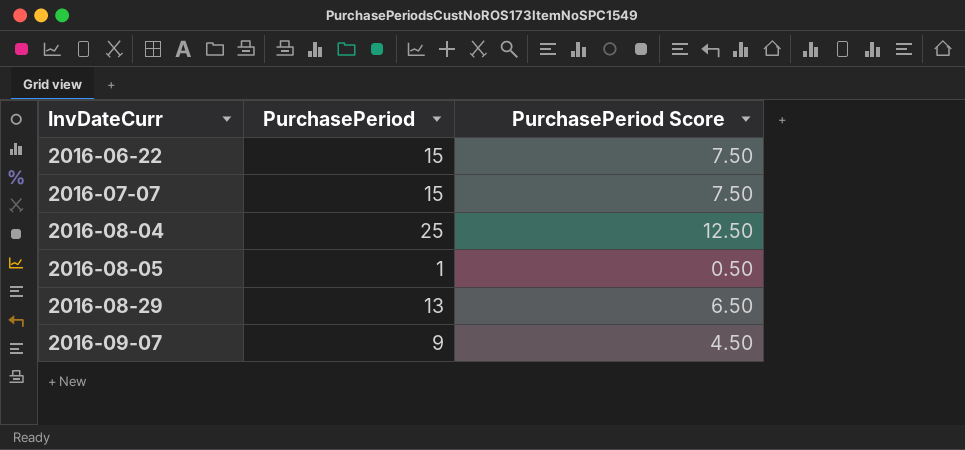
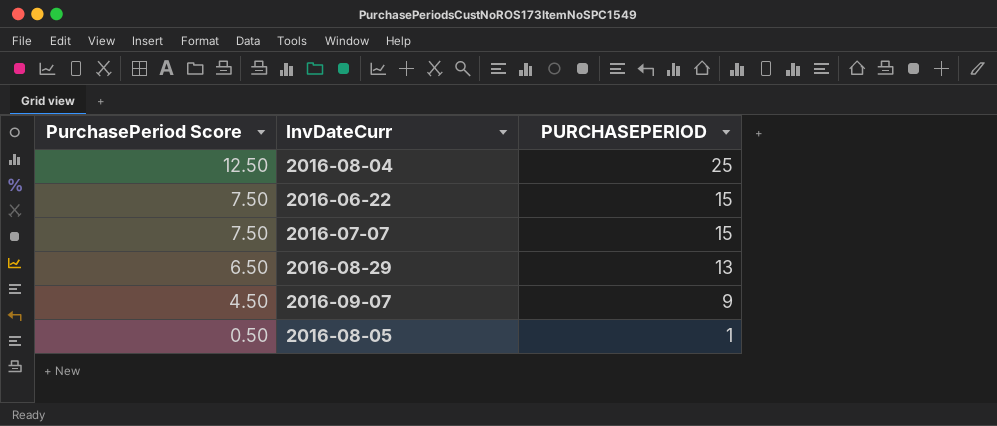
row order: InvDateCurr ascending -> PurchasePeriod Score descending
column PurchasePeriod Score | position: 3 -> 1
column name: PurchasePeriod -> PURCHASEPERIOD

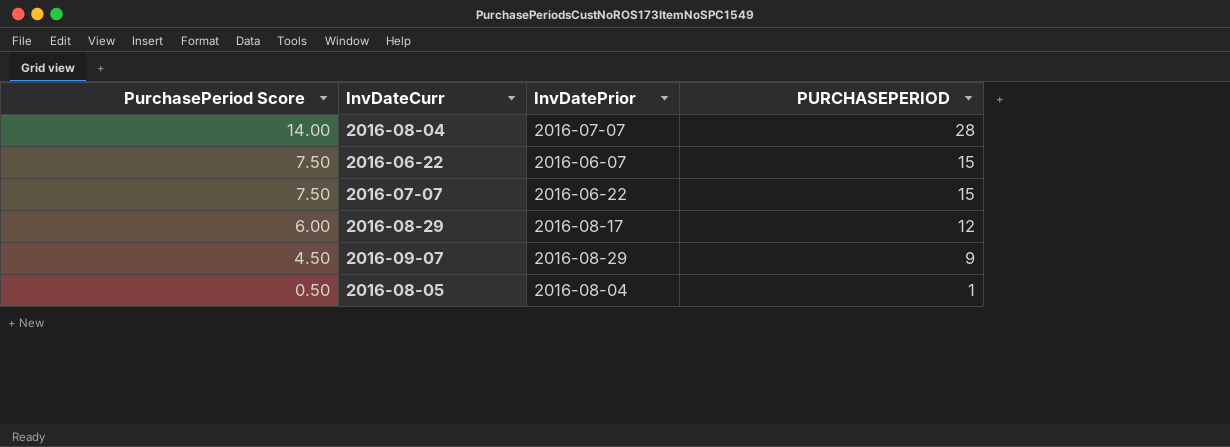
column InvDatePrior | position: none -> 3
2016-08-04 | PurchasePeriod Score: 12.50 -> 14.00
2016-08-04 | PURCHASEPERIOD: 25 -> 28
2016-08-29 | PurchasePeriod Score: 6.50 -> 6.00
2016-08-29 | PURCHASEPERIOD: 13 -> 12

